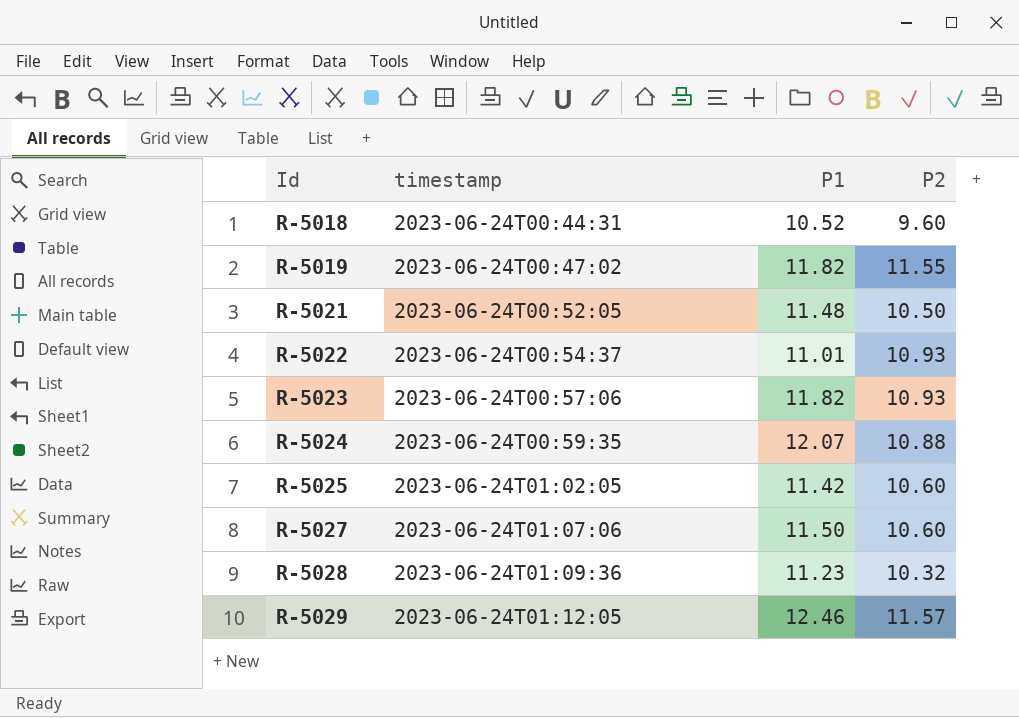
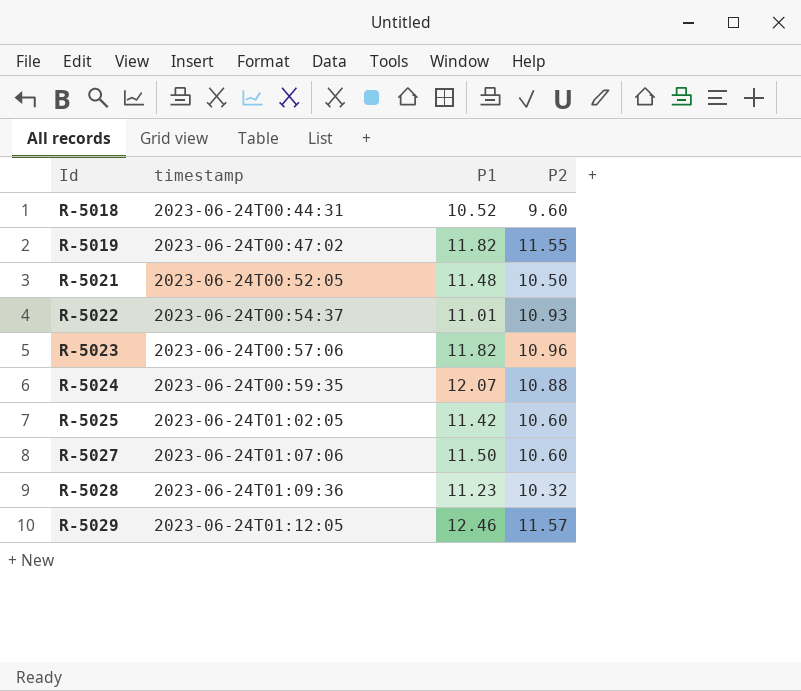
R-5023 | P2: 10.93 -> 10.96

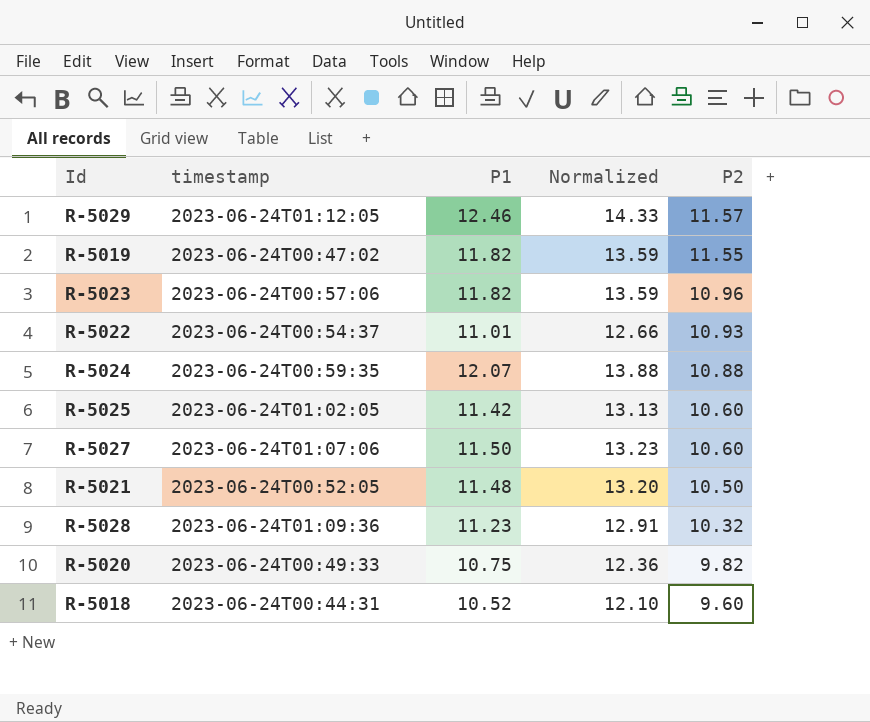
row order: Id ascending -> P2 descending
column Normalized | formula: none -> [P1] * 1.15
row R-5020: none -> 2023-06-24T00:49:33 | 10.75 | 12.36 | 9.82

